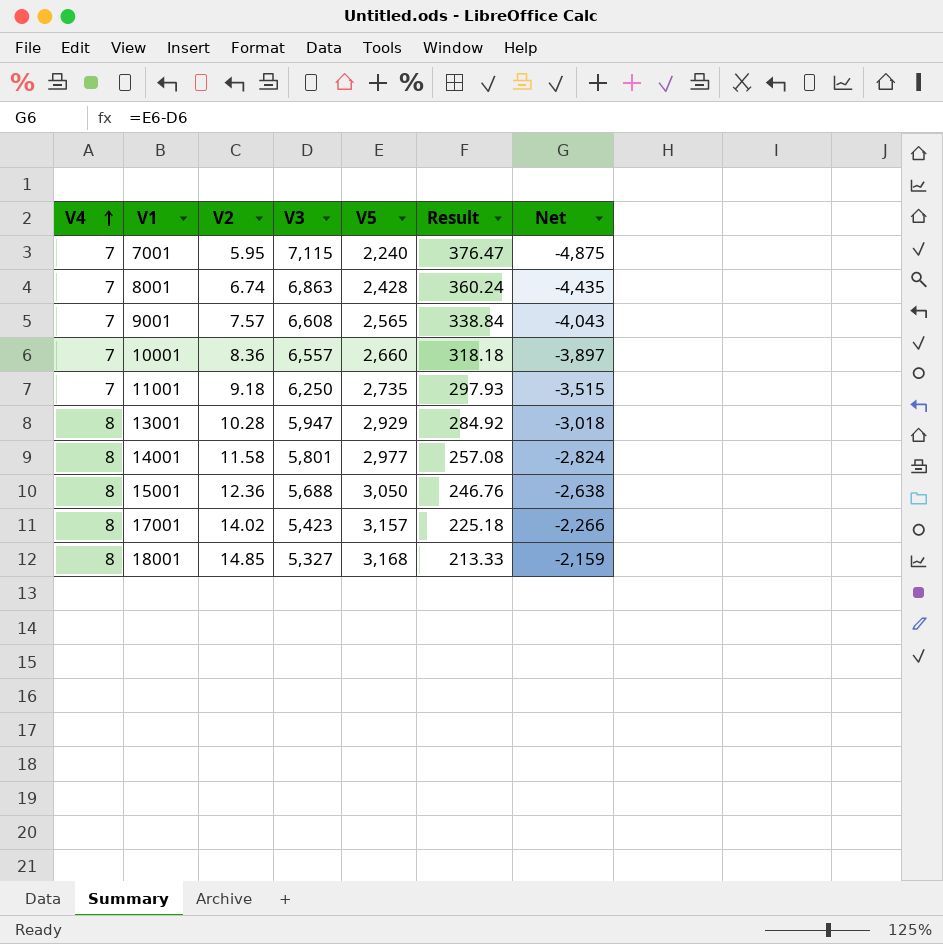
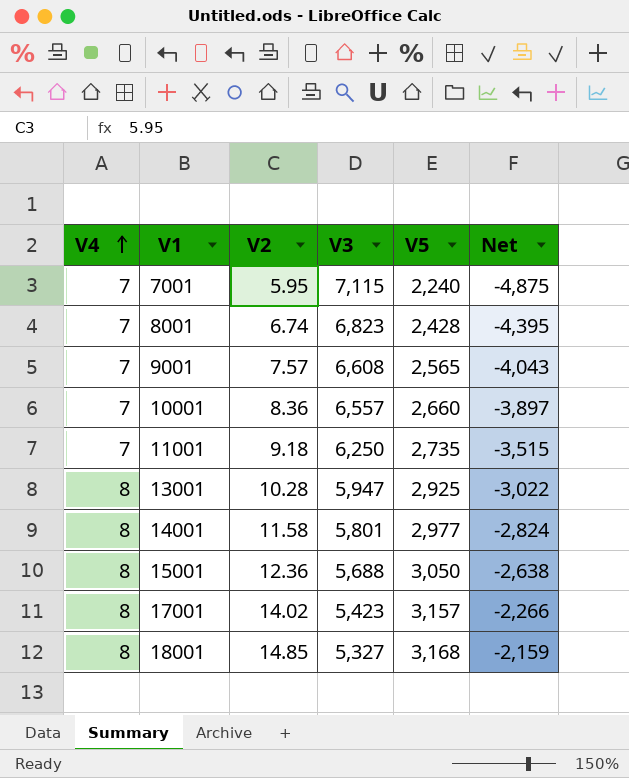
column Result | formula: [V5] / [V2] -> none
8001 | V3: 6,863 -> 6,823
8001 | Net: -4,435 -> -4,395
13001 | V5: 2,929 -> 2,925
13001 | Net: -3,018 -> -3,022

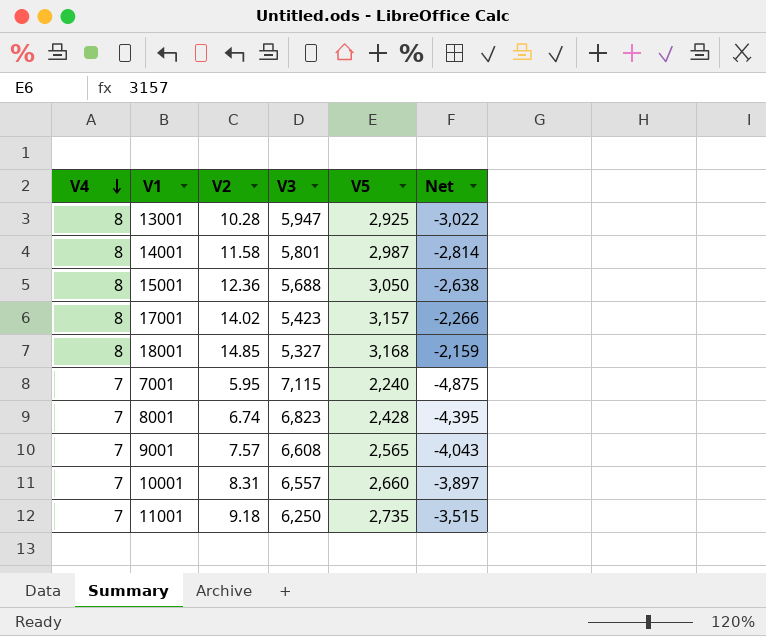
row order: V4 ascending -> V4 descending
14001 | V5: 2,977 -> 2,987
14001 | Net: -2,824 -> -2,814
10001 | V2: 8.36 -> 8.31

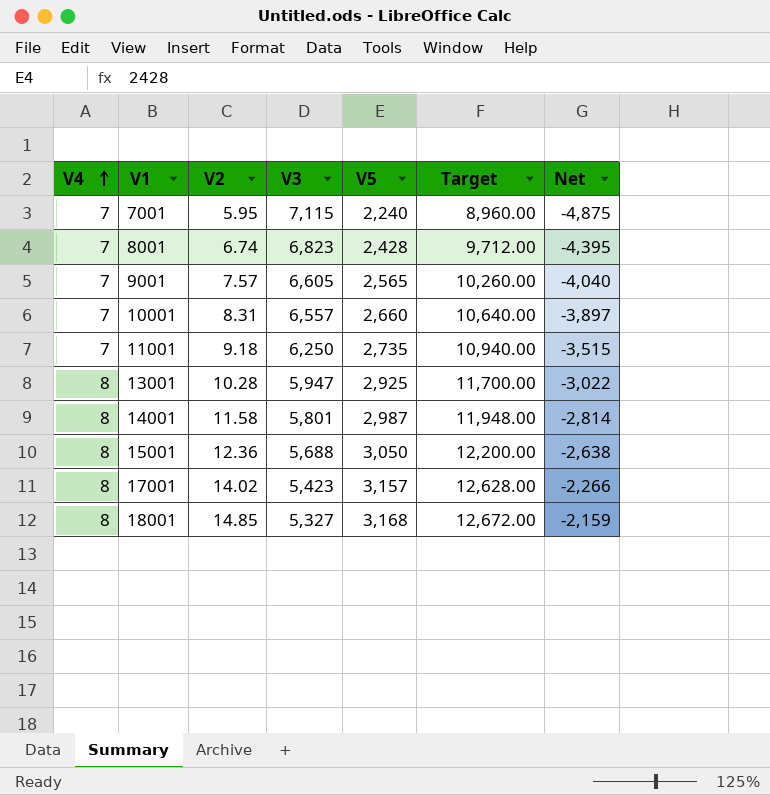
row order: V4 descending -> V4 ascending
column Target | formula: none -> [V5] * 4
9001 | V3: 6,608 -> 6,605
9001 | Net: -4,043 -> -4,040

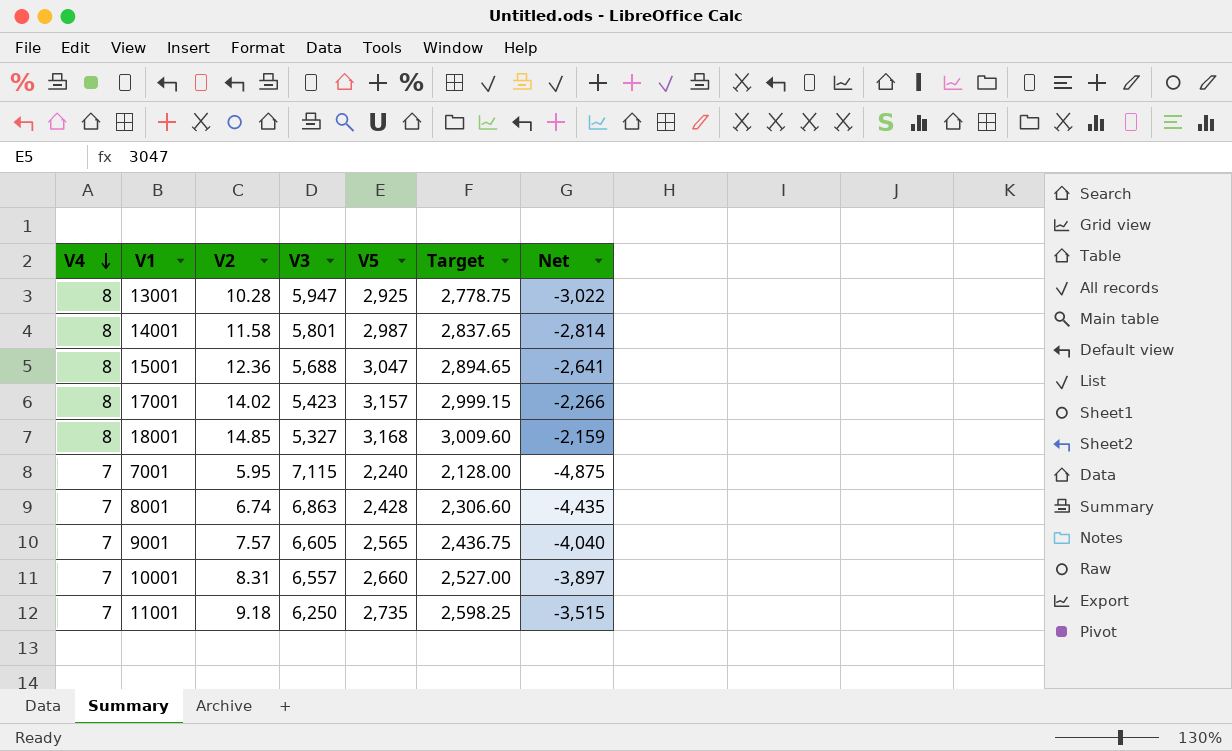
row order: V4 ascending -> V4 descending
column Target | formula: [V5] * 4 -> [V5] * 0.95
15001 | V5: 3,050 -> 3,047
15001 | Net: -2,638 -> -2,641
8001 | V3: 6,823 -> 6,863
8001 | Net: -4,395 -> -4,435

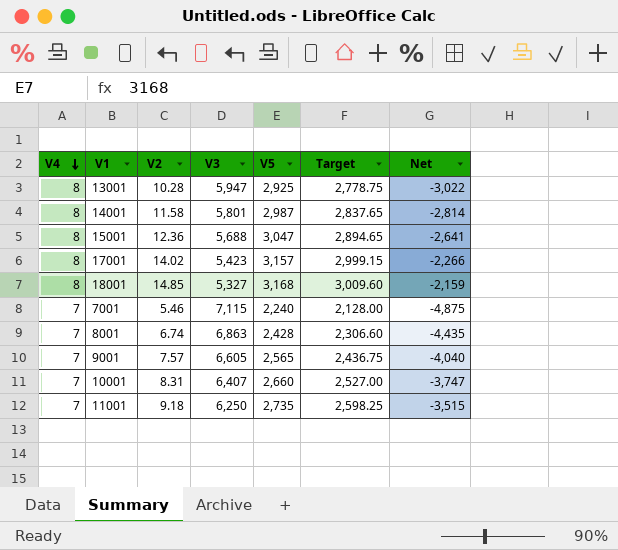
7001 | V2: 5.95 -> 5.46
10001 | V3: 6,557 -> 6,407
10001 | Net: -3,897 -> -3,747

